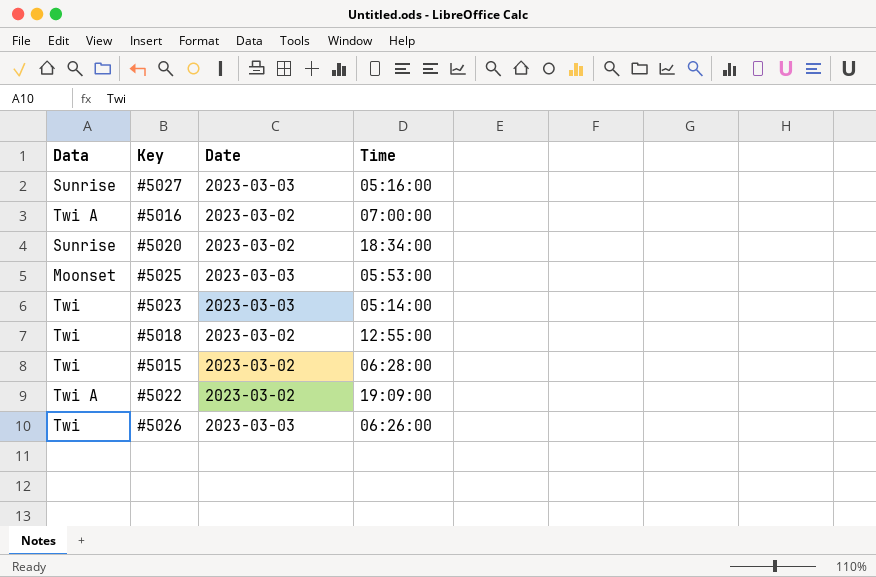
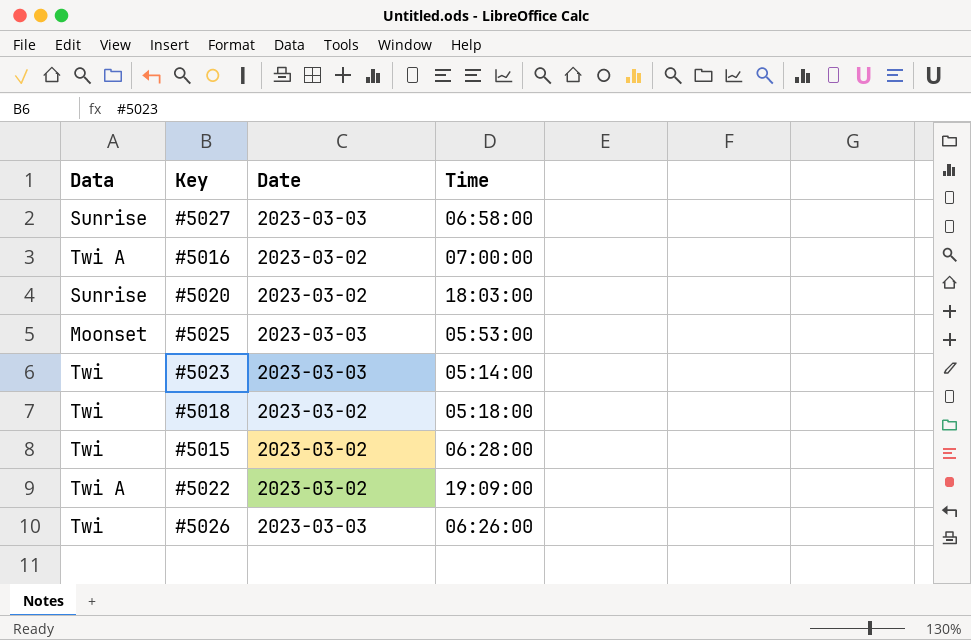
#5027 | Time: 05:16:00 -> 06:58:00
#5020 | Time: 18:34:00 -> 18:03:00
#5018 | Time: 12:55:00 -> 05:18:00

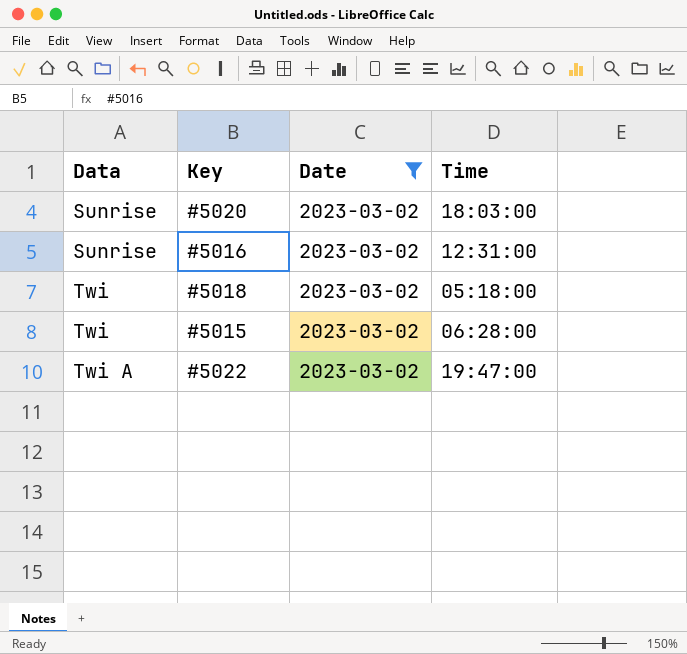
filter: none -> Date = 2023-03-02
row order: none -> Data ascending
#5016 | Data: Twi A -> Sunrise
#5016 | Time: 07:00:00 -> 12:31:00
#5022 | Time: 19:09:00 -> 19:47:00

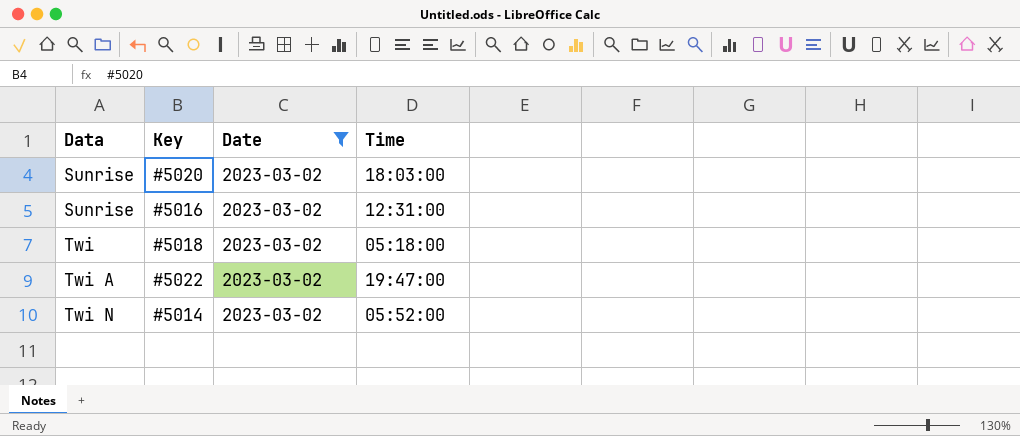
row #5015: Twi | 2023-03-02 | 06:28:00 -> none
row #5014: none -> Twi N | 2023-03-02 | 05:52:00

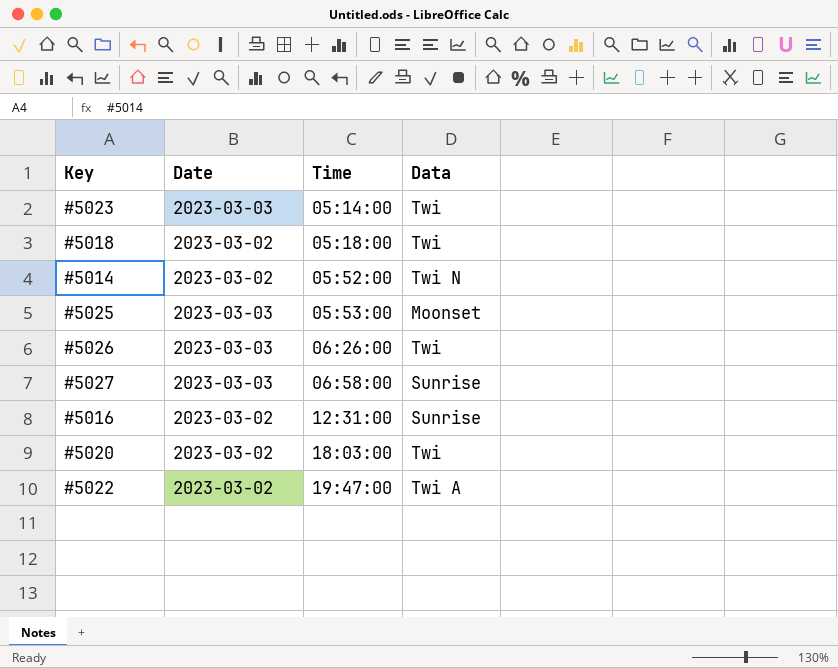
filter: Date = 2023-03-02 -> none
row order: Data ascending -> Time ascending
column Data | position: 1 -> 4
#5020 | Data: Sunrise -> Twi

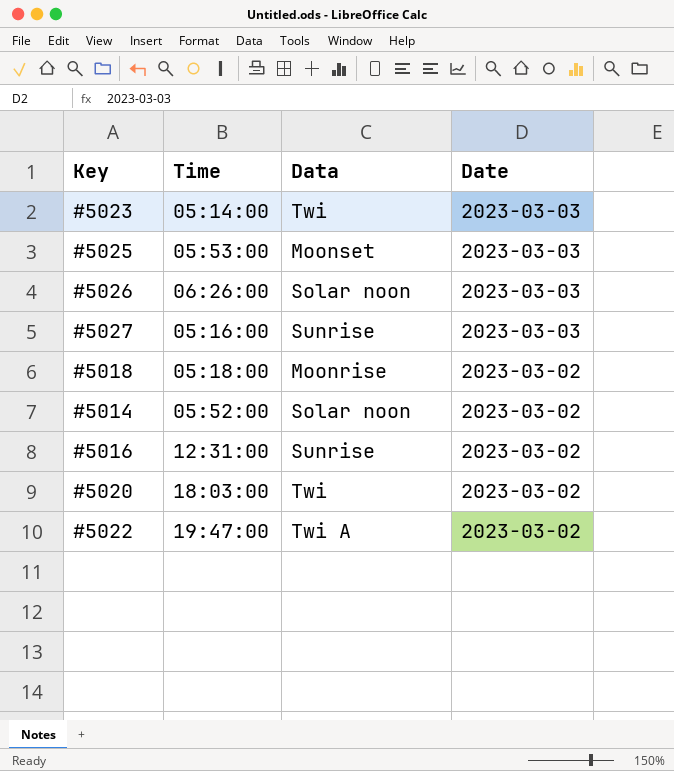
row order: Time ascending -> Date descending
column Date | position: 2 -> 4
#5026 | Data: Twi -> Solar noon
#5027 | Time: 06:58:00 -> 05:16:00
#5018 | Data: Twi -> Moonrise
#5014 | Data: Twi N -> Solar noon

